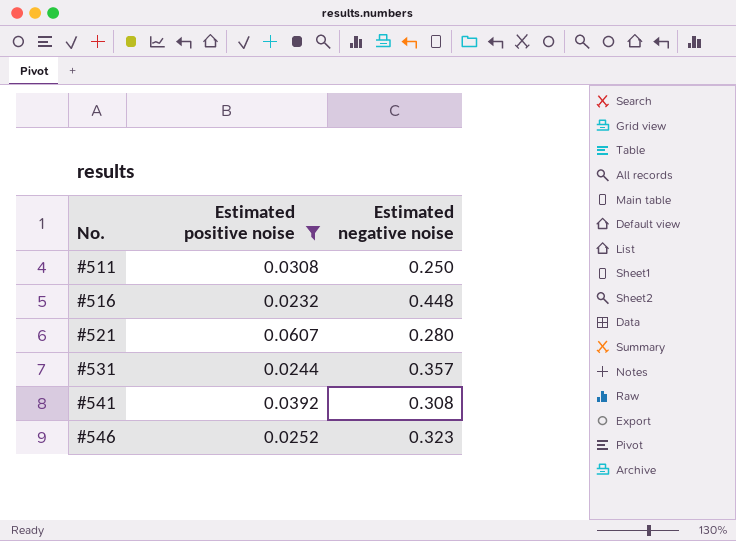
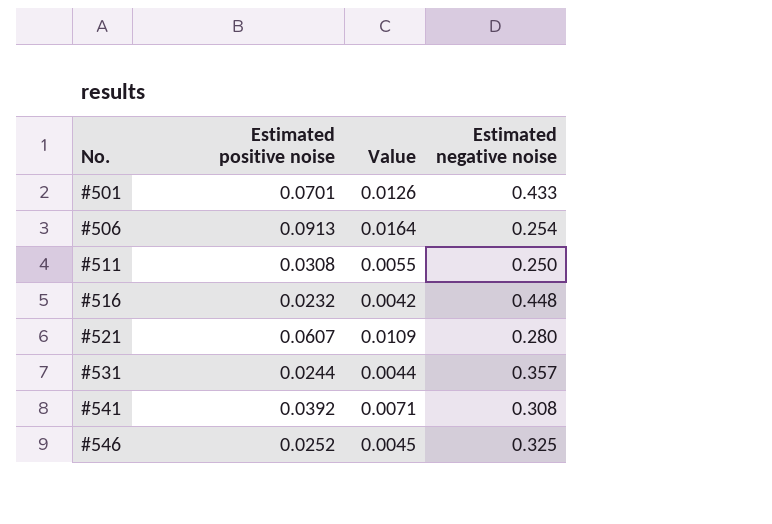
filter: Estimated positive noise <= 0.0607 -> none
column Value | formula: none -> [Estimated positive noise] * 0.18
#546 | Estimated negative noise: 0.323 -> 0.325

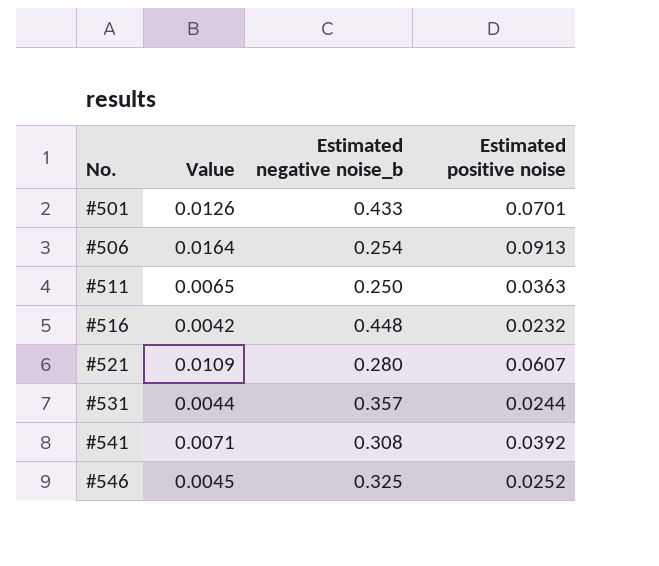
column name: Estimated negative noise -> Estimated negative noise_b
column Estimated positive noise | position: 2 -> 4
#511 | Value: 0.0055 -> 0.0065
#511 | Estimated positive noise: 0.0308 -> 0.0363

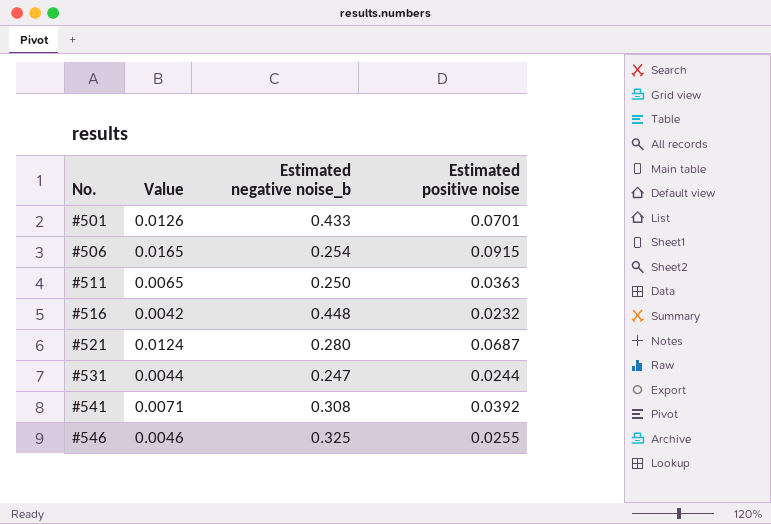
#506 | Value: 0.0164 -> 0.0165
#506 | Estimated positive noise: 0.0913 -> 0.0915
#521 | Value: 0.0109 -> 0.0124
#521 | Estimated positive noise: 0.0607 -> 0.0687
#531 | Estimated negative noise_b: 0.357 -> 0.247
#546 | Value: 0.0045 -> 0.0046
#546 | Estimated positive noise: 0.0252 -> 0.0255

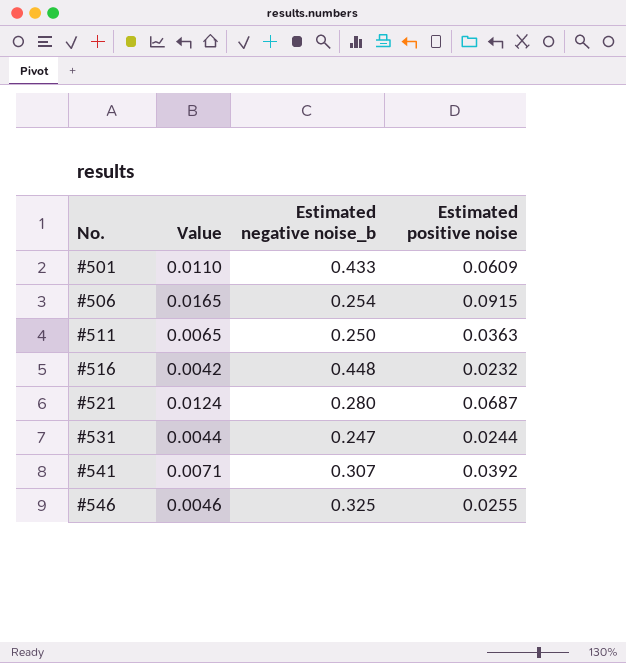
#501 | Value: 0.0126 -> 0.0110
#501 | Estimated positive noise: 0.0701 -> 0.0609
#541 | Estimated negative noise_b: 0.308 -> 0.307

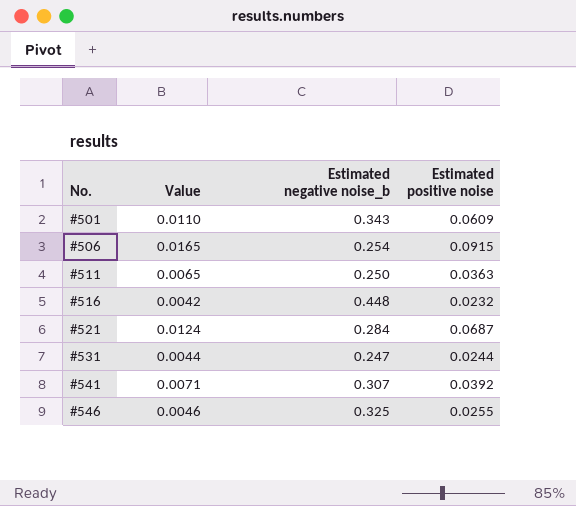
#501 | Estimated negative noise_b: 0.433 -> 0.343
#521 | Estimated negative noise_b: 0.280 -> 0.284

